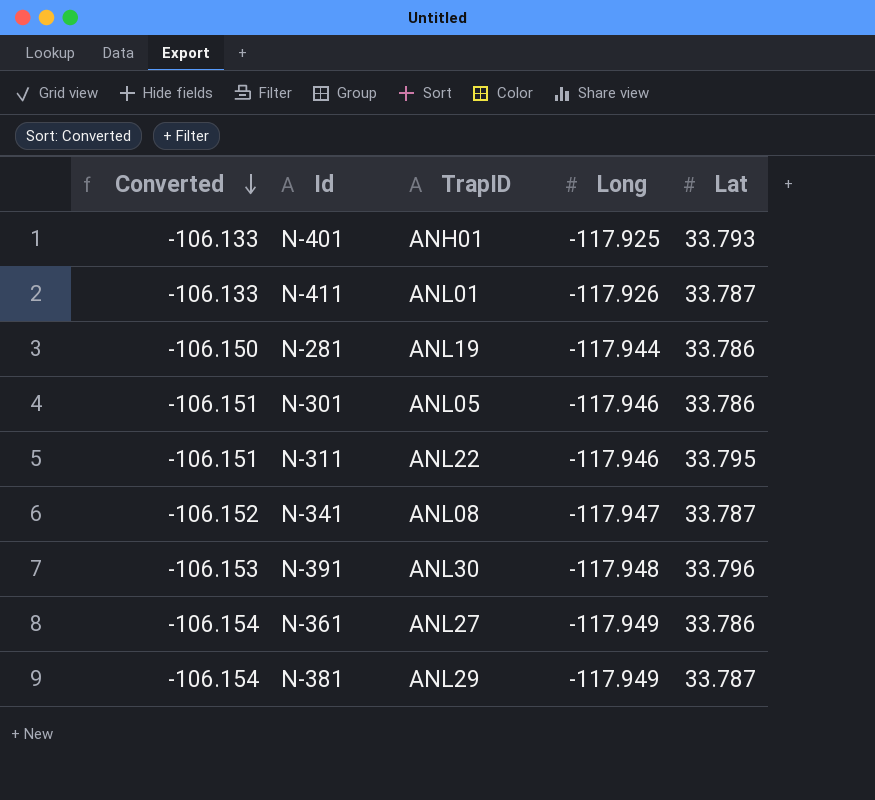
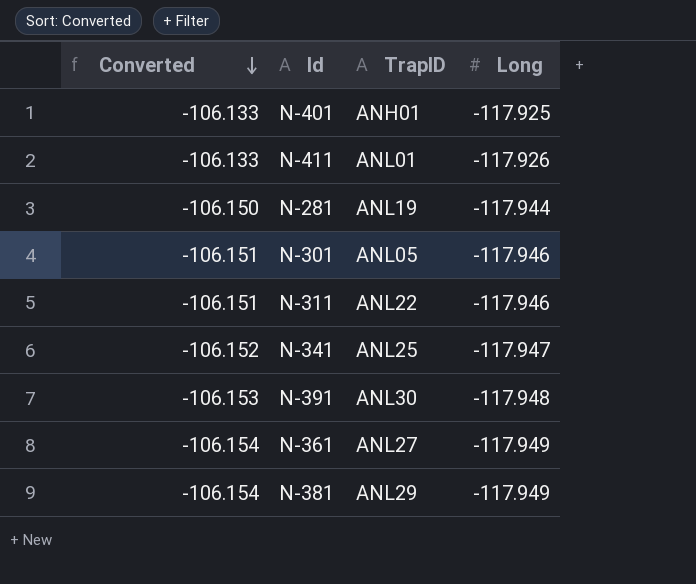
column Lat | position: 5 -> none
N-341 | TrapID: ANL08 -> ANL25

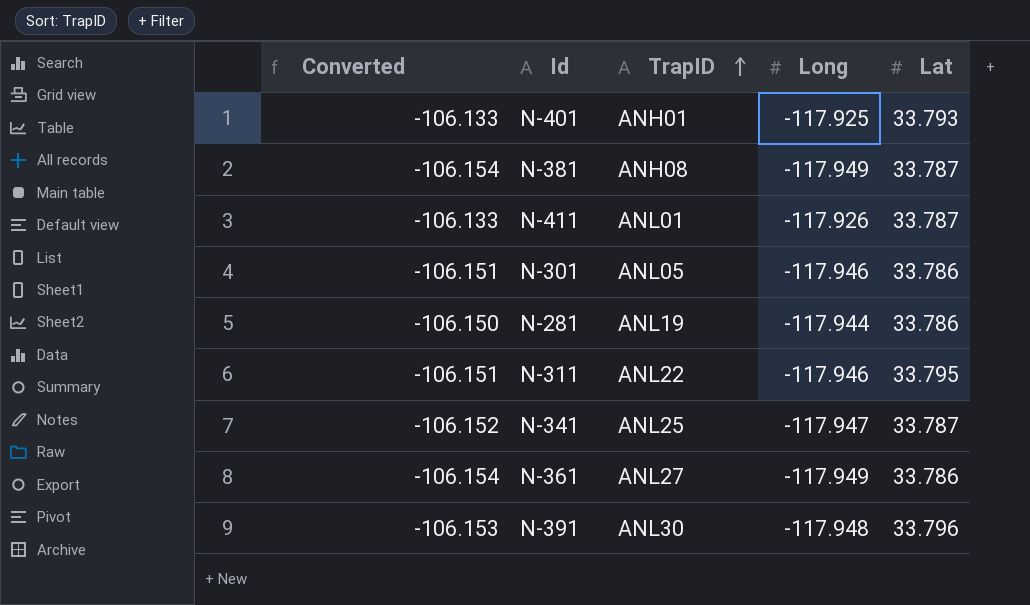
row order: Converted descending -> TrapID ascending
column Lat | position: none -> 5
N-381 | TrapID: ANL29 -> ANH08

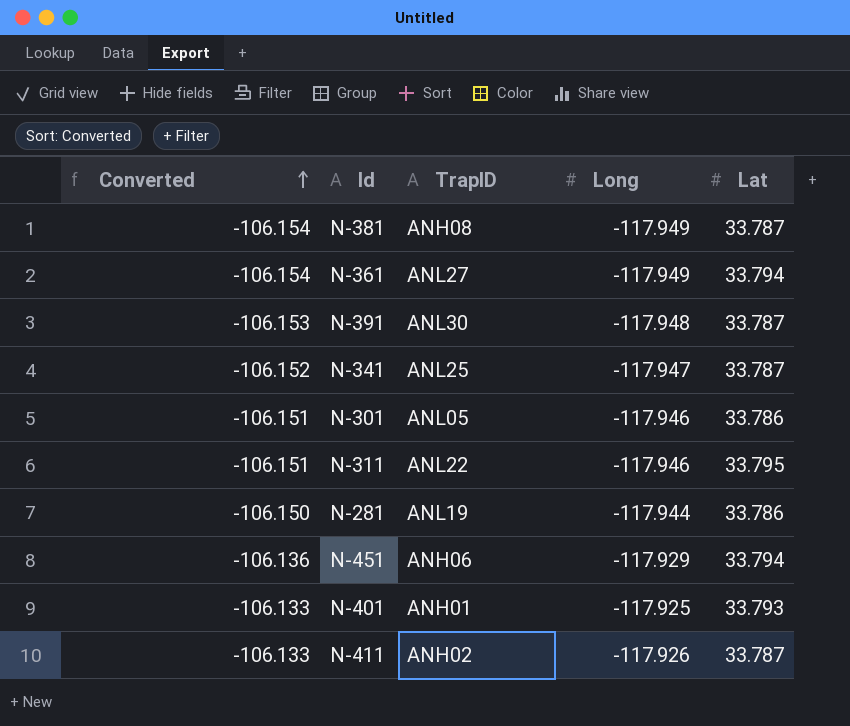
row order: TrapID ascending -> Converted ascending
N-361 | Lat: 33.786 -> 33.794
N-391 | Lat: 33.796 -> 33.787
row N-451: none -> -106.136 | ANH06 | -117.929 | 33.794
N-411 | TrapID: ANL01 -> ANH02

